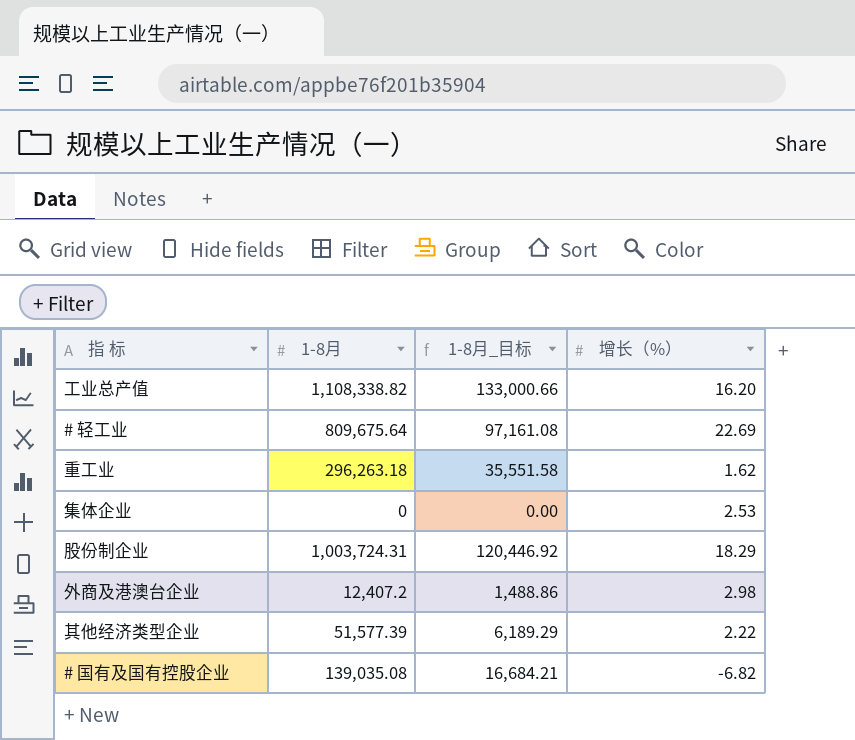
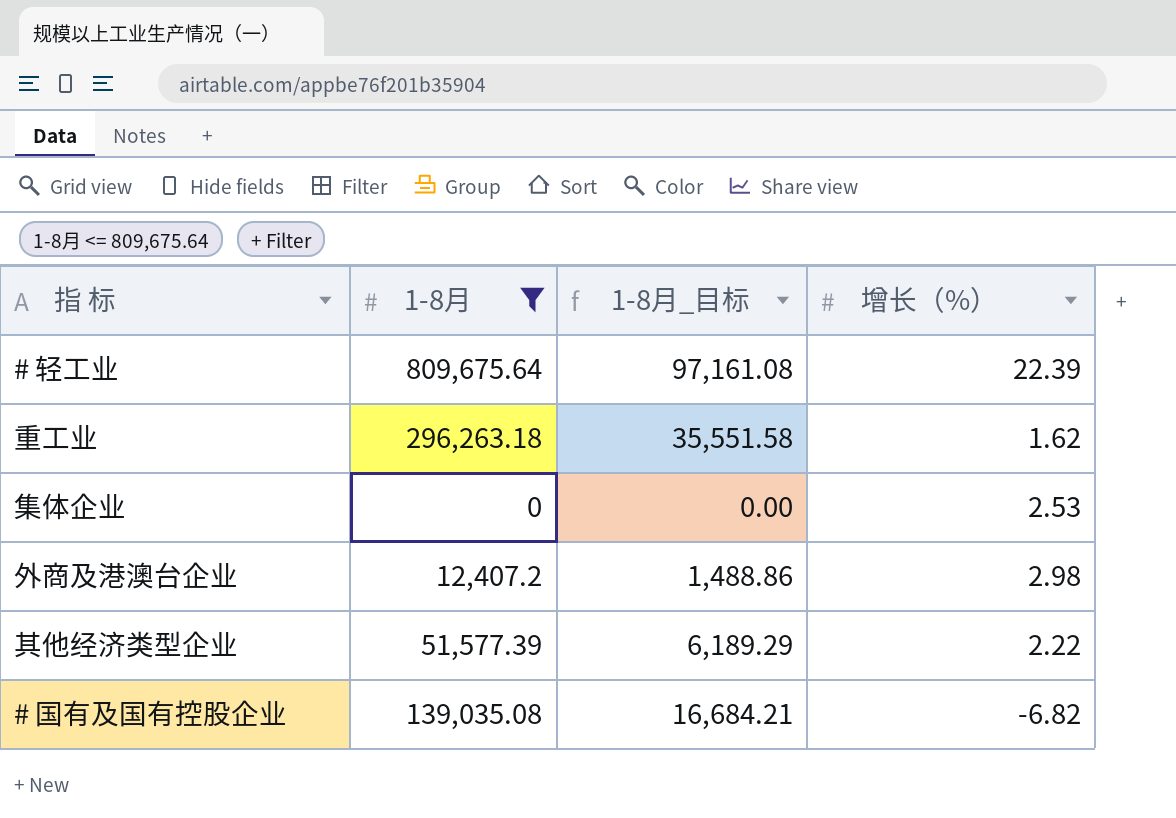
filter: none -> 1-8月 <= 809,675.64
# 轻工业 | 增长（%）: 22.69 -> 22.39

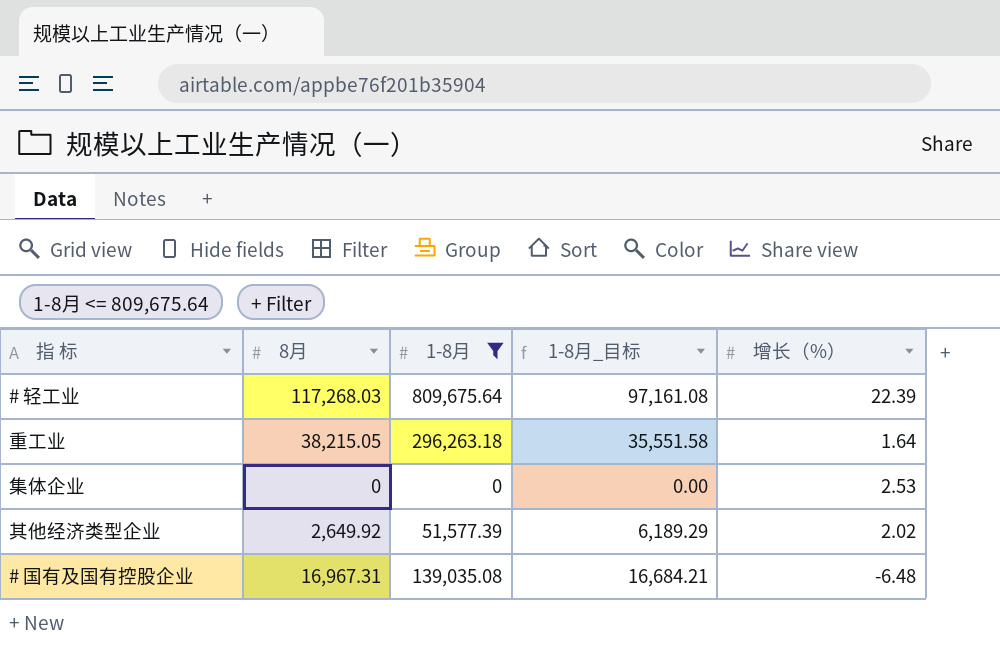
column 8月 | position: none -> 2
row 外商及港澳台企业: 12,407.2 | 1,488.86 | 2.98 -> none
重工业 | 增长（%）: 1.62 -> 1.64
其他经济类型企业 | 增长（%）: 2.22 -> 2.02
# 国有及国有控股企业 | 增长（%）: -6.82 -> -6.48

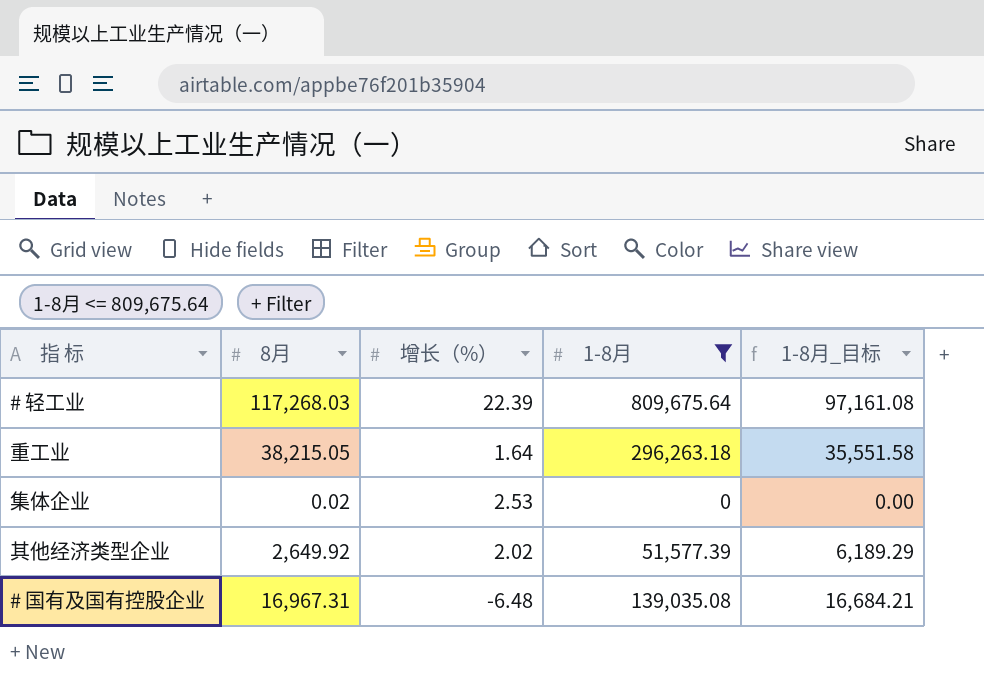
column 增长（%） | position: 5 -> 3
集体企业 | 8月: 0 -> 0.02

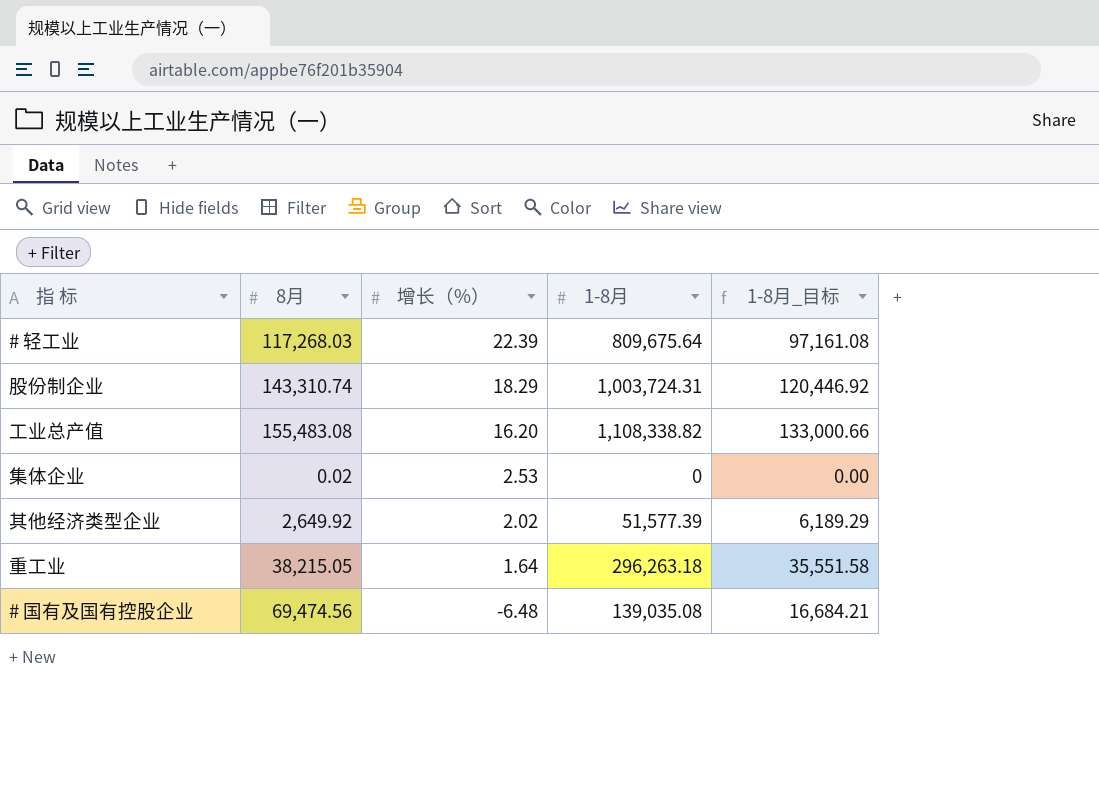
filter: 1-8月 <= 809,675.64 -> none
row order: none -> 增长（%） descending
# 国有及国有控股企业 | 8月: 16,967.31 -> 69,474.56

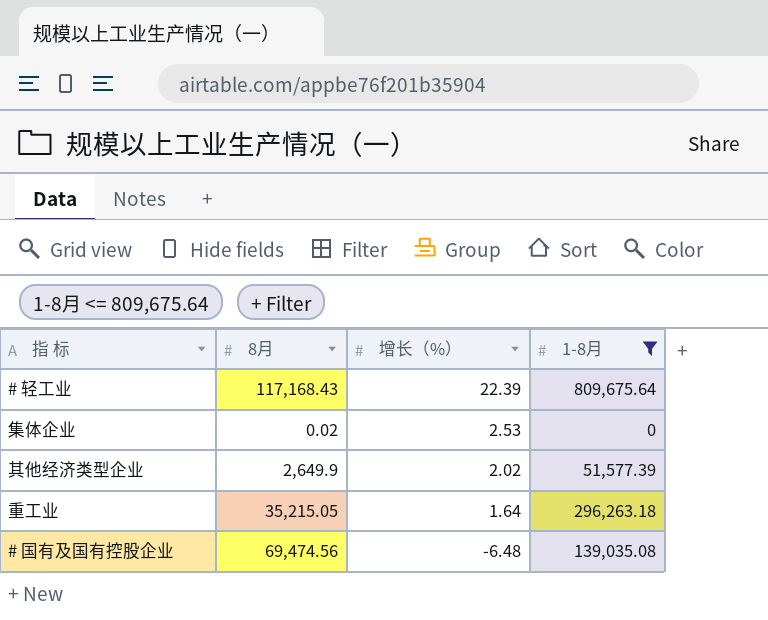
filter: none -> 1-8月 <= 809,675.64
column 1-8月_目标 | formula: [1-8月] * 0.12 -> none
# 轻工业 | 8月: 117,268.03 -> 117,168.43
其他经济类型企业 | 8月: 2,649.92 -> 2,649.9
重工业 | 8月: 38,215.05 -> 35,215.05

